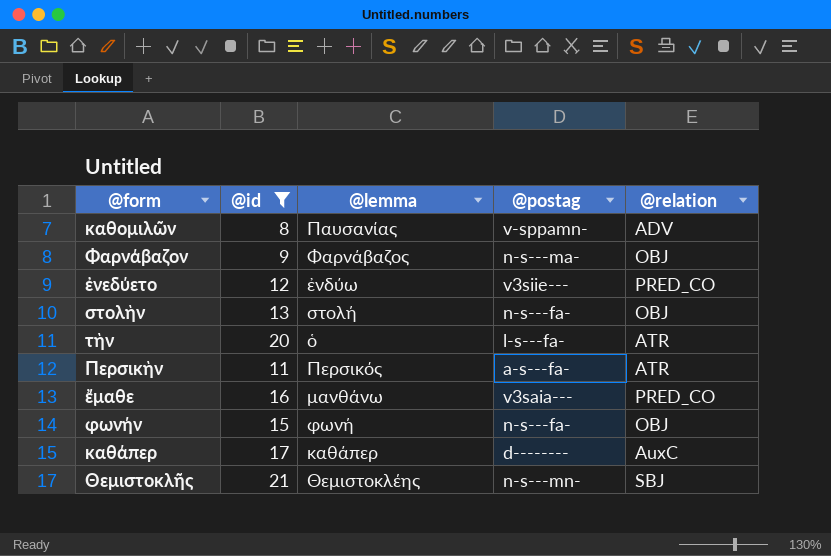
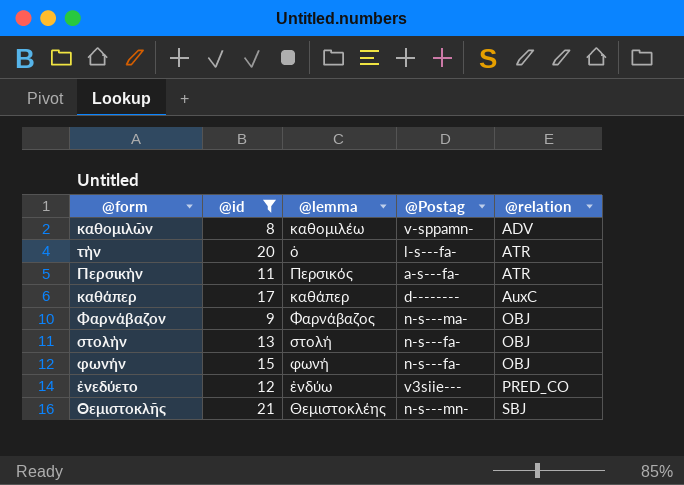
row order: none -> @relation ascending
column name: @postag -> @Postag
row ἔμαθε: 16 | μανθάνω | v3saia--- | PRED_CO -> none
καθομιλῶν | @lemma: Παυσανίας -> καθομιλέω

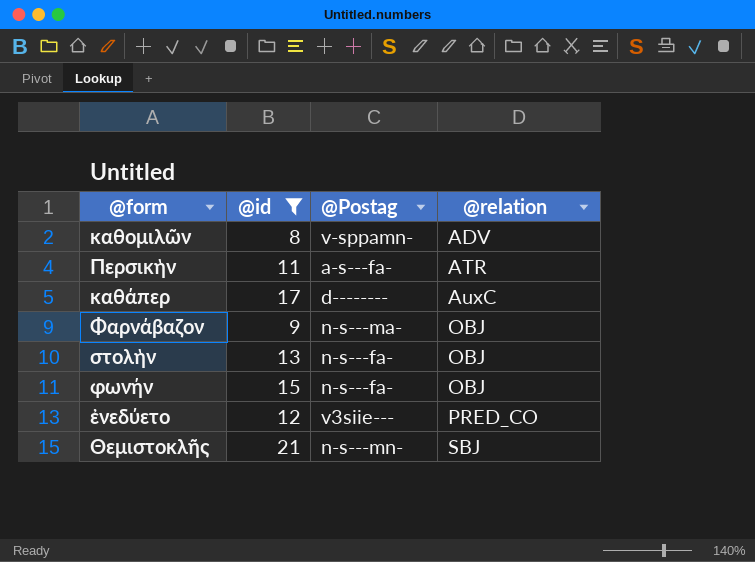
column @lemma | position: 3 -> none
row τὴν: 20 | ὁ | l-s---fa- | ATR -> none

